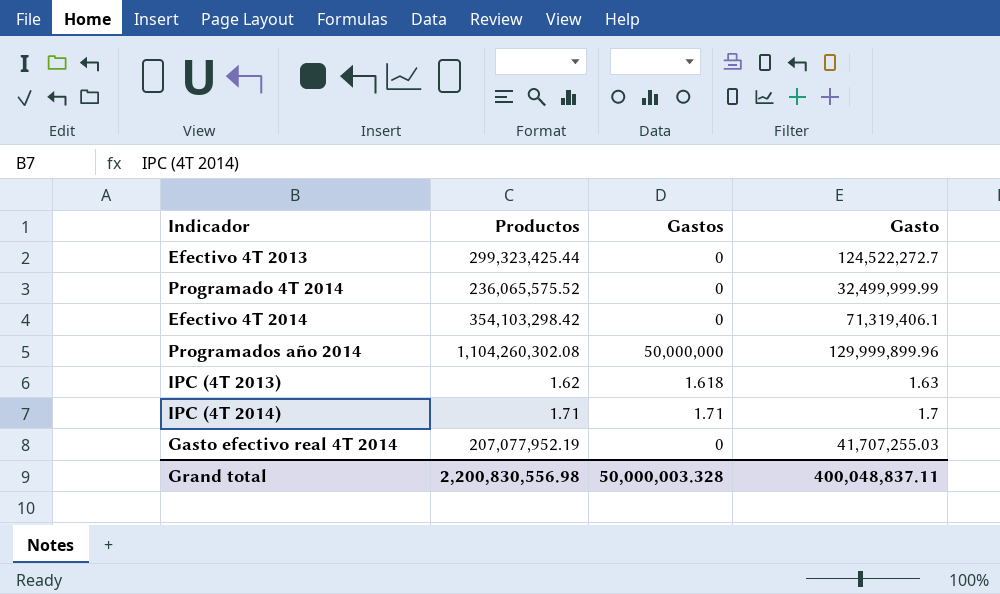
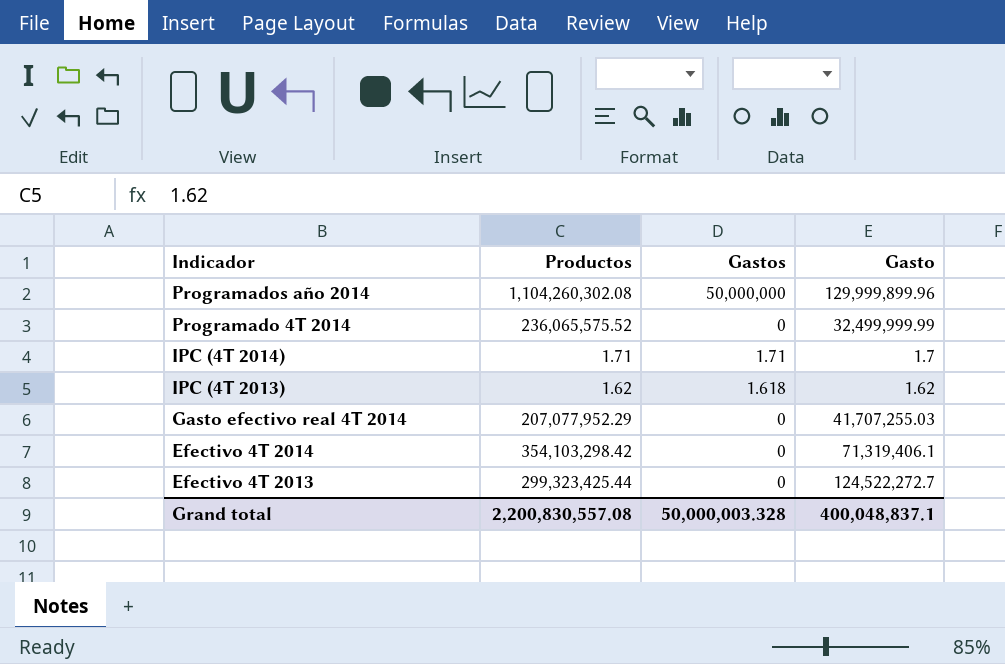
row order: none -> Indicador descending
IPC (4T 2013) | Gasto: 1.63 -> 1.62
Gasto efectivo real 4T 2014 | Productos: 207,077,952.19 -> 207,077,952.29
Grand total | Productos: 2,200,830,556.98 -> 2,200,830,557.08
Grand total | Gasto: 400,048,837.11 -> 400,048,837.1

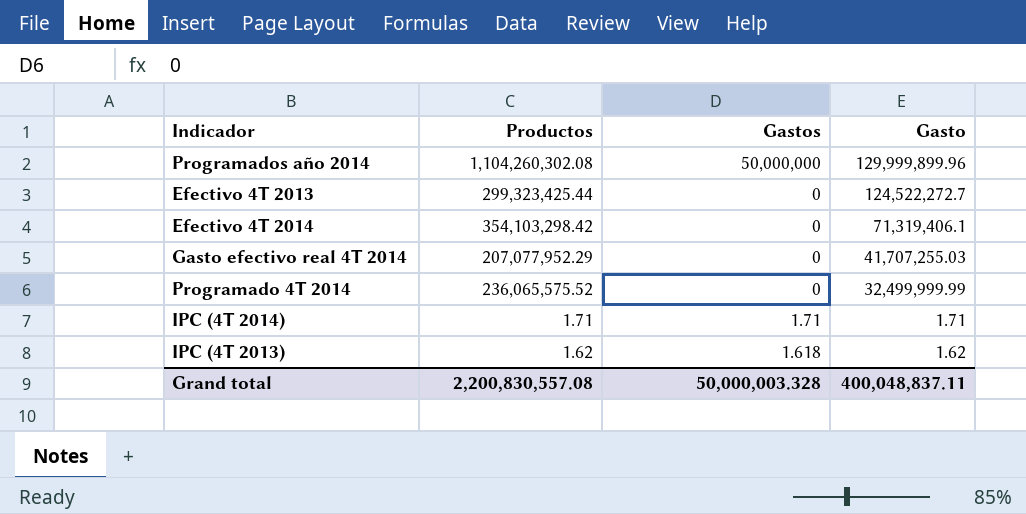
row order: Indicador descending -> Gasto descending
IPC (4T 2014) | Gasto: 1.7 -> 1.71
Grand total | Gasto: 400,048,837.1 -> 400,048,837.11

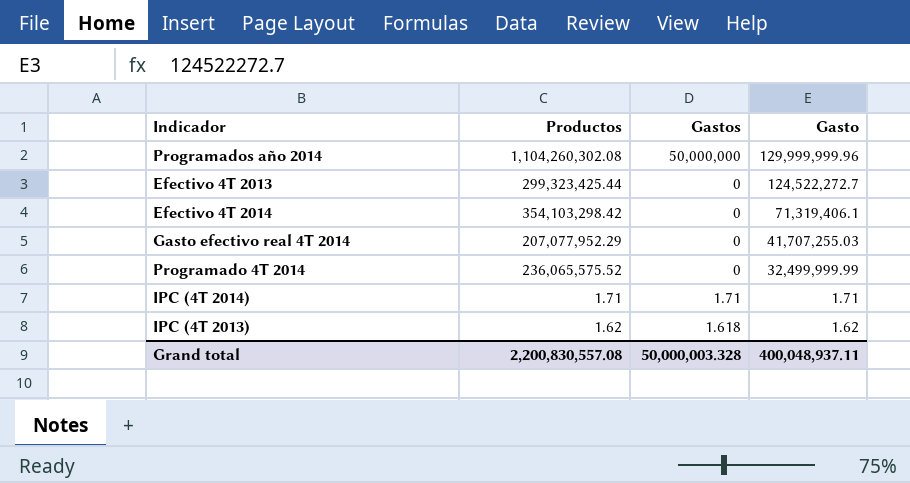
Programados año 2014 | Gasto: 129,999,899.96 -> 129,999,999.96
Grand total | Gasto: 400,048,837.11 -> 400,048,937.11

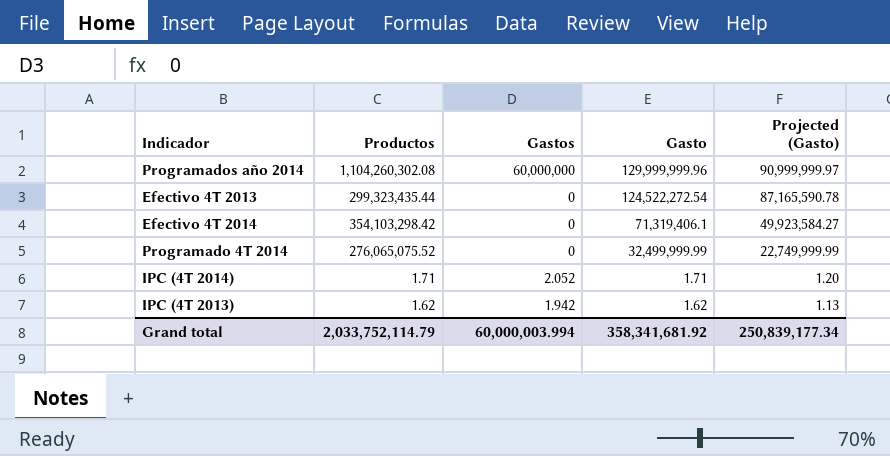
column Projected (Gasto) | formula: none -> [Gasto] * 0.7
row Gasto efectivo real 4T 2014: 207,077,952.29 | 0 | 41,707,255.03 -> none
Programados año 2014 | Gastos: 50,000,000 -> 60,000,000
Efectivo 4T 2013 | Productos: 299,323,425.44 -> 299,323,435.44
Efectivo 4T 2013 | Gasto: 124,522,272.7 -> 124,522,272.54
Programado 4T 2014 | Productos: 236,065,575.52 -> 276,065,075.52
IPC (4T 2014) | Gastos: 1.71 -> 2.052
IPC (4T 2013) | Gastos: 1.618 -> 1.942
Grand total | Productos: 2,200,830,557.08 -> 2,033,752,114.79
Grand total | Gastos: 50,000,003.328 -> 60,000,003.994
Grand total | Gasto: 400,048,937.11 -> 358,341,681.92

